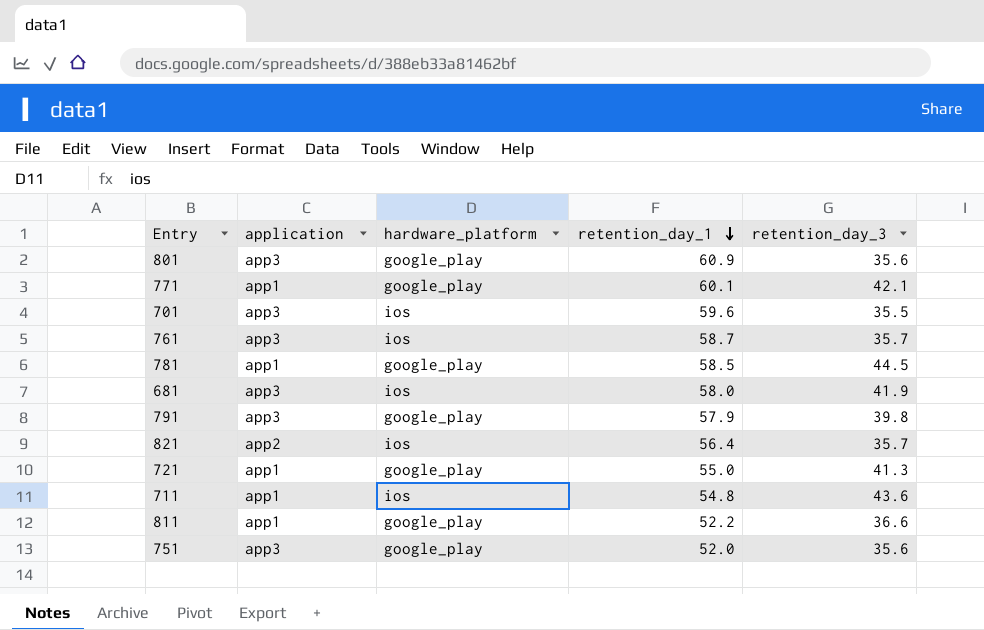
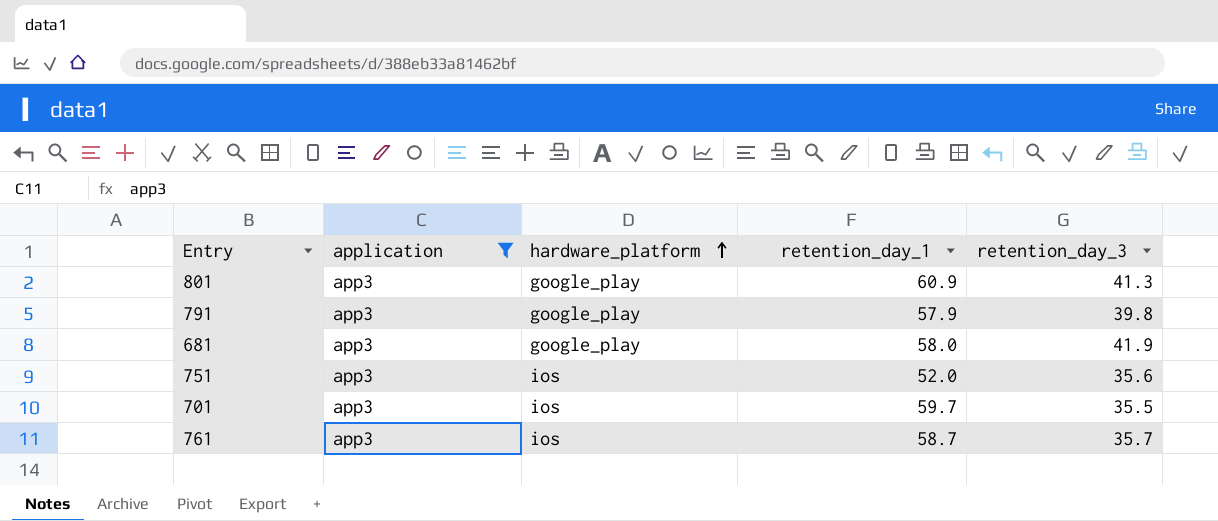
filter: none -> application = app3
row order: retention_day_1 descending -> hardware_platform ascending
801 | retention_day_3: 35.6 -> 41.3
681 | hardware_platform: ios -> google_play
751 | hardware_platform: google_play -> ios
701 | retention_day_1: 59.6 -> 59.7

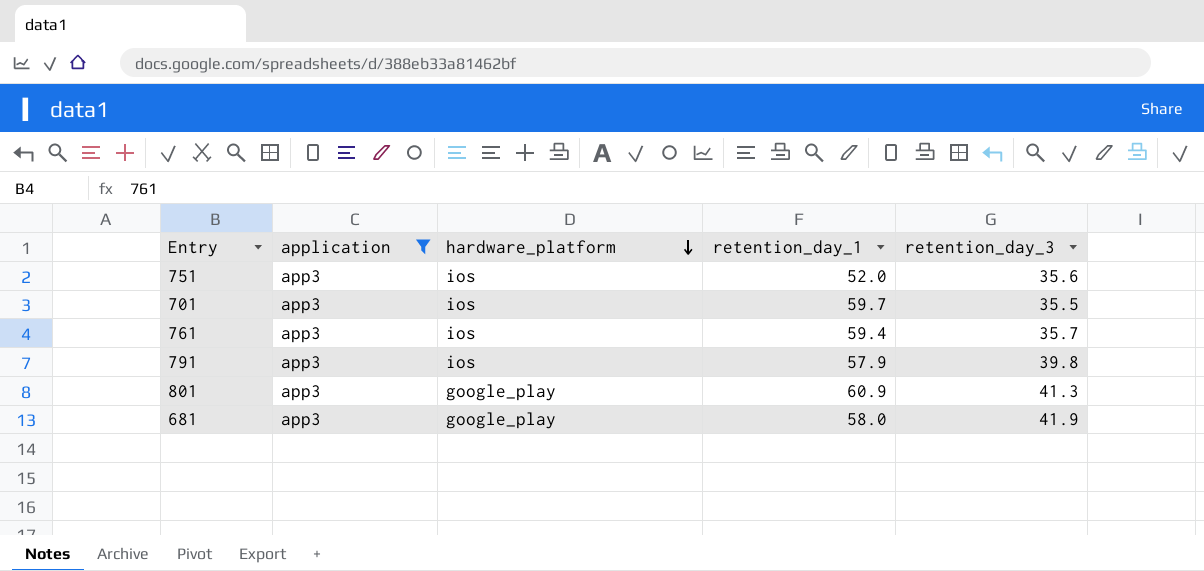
row order: hardware_platform ascending -> hardware_platform descending
761 | retention_day_1: 58.7 -> 59.4
791 | hardware_platform: google_play -> ios

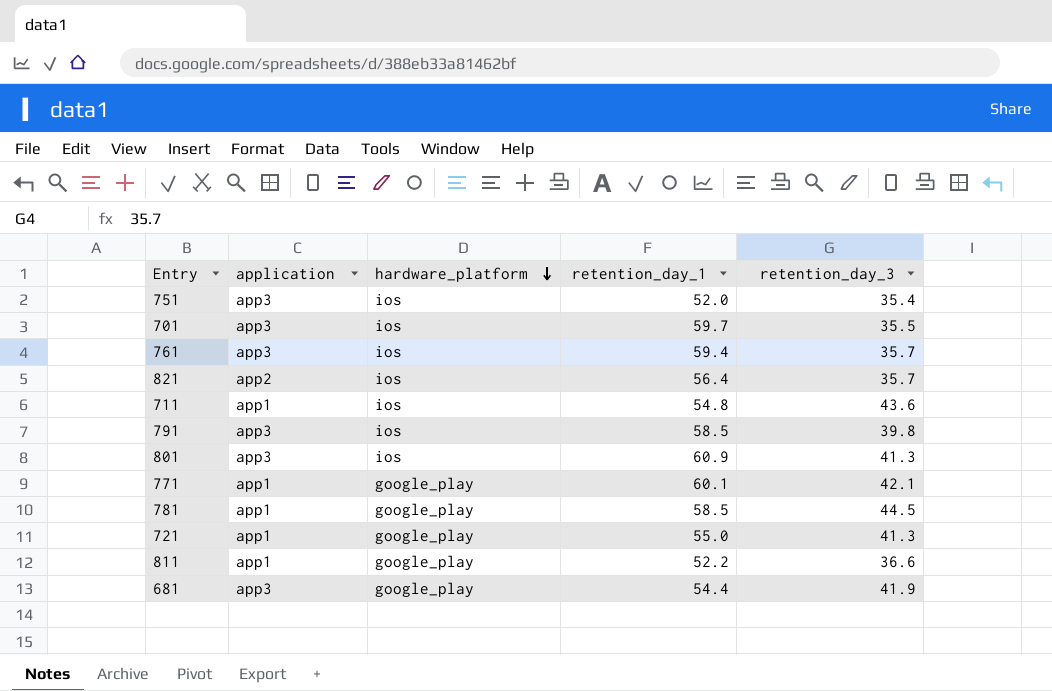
filter: application = app3 -> none
751 | retention_day_3: 35.6 -> 35.4
791 | retention_day_1: 57.9 -> 58.5
801 | hardware_platform: google_play -> ios
681 | retention_day_1: 58.0 -> 54.4

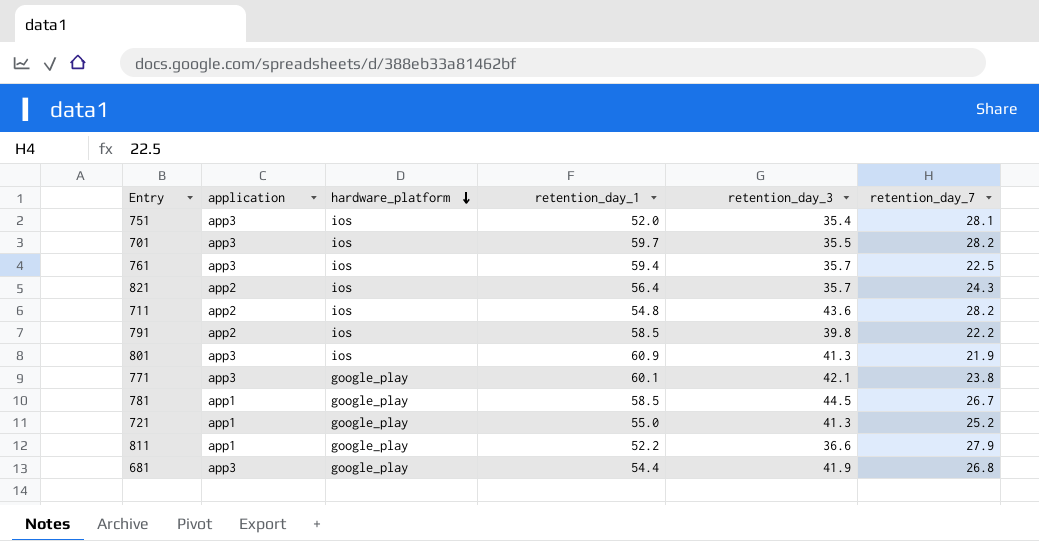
column retention_day_7 | position: none -> 6
711 | application: app1 -> app2
791 | application: app3 -> app2
771 | application: app1 -> app3

